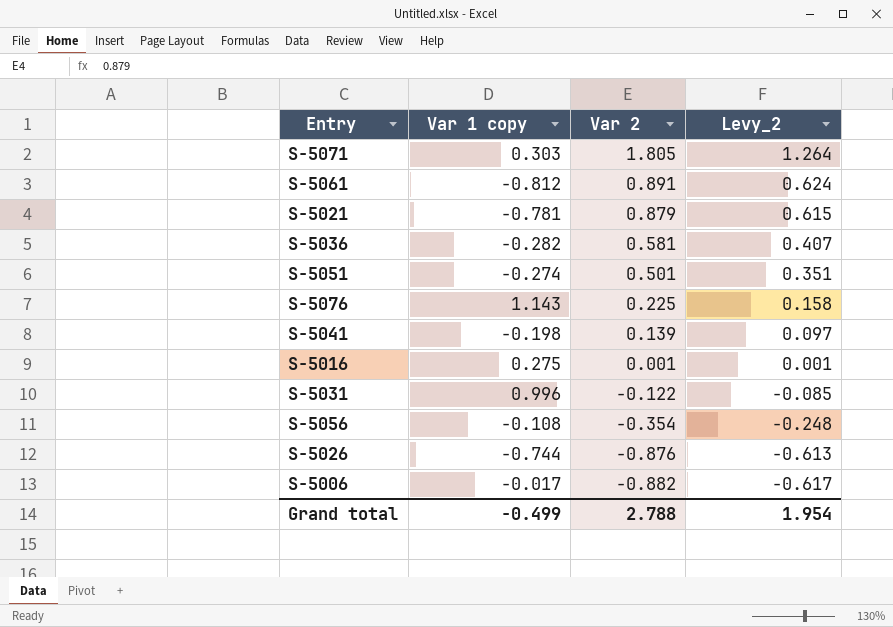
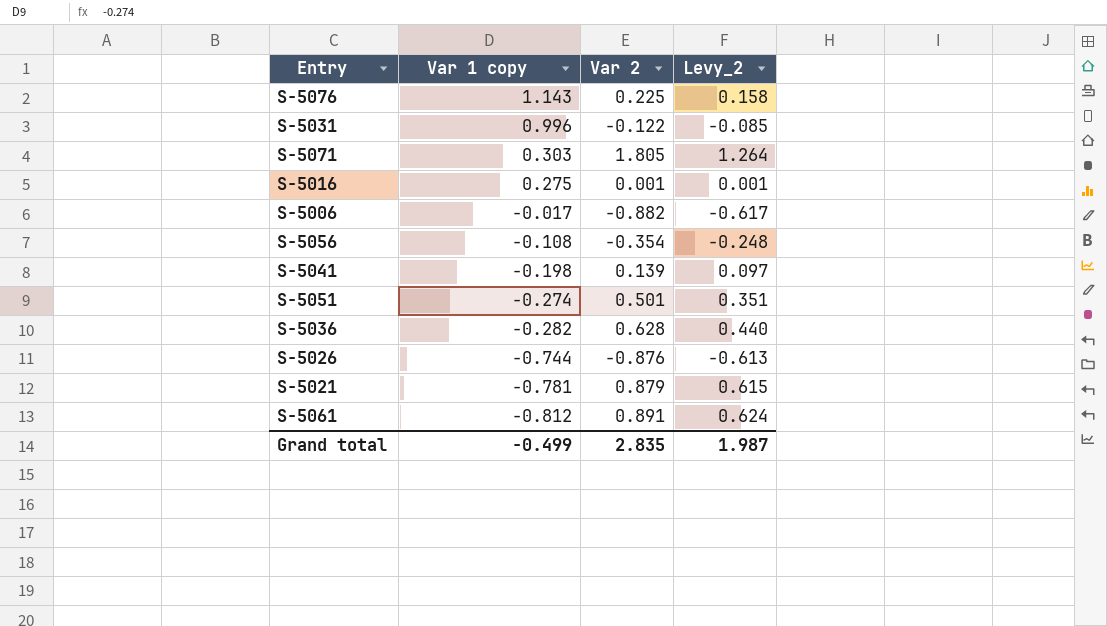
row order: Var 2 descending -> Var 1 copy descending
S-5036 | Var 2: 0.581 -> 0.628
S-5036 | Levy_2: 0.407 -> 0.440
Grand total | Var 2: 2.788 -> 2.835
Grand total | Levy_2: 1.954 -> 1.987

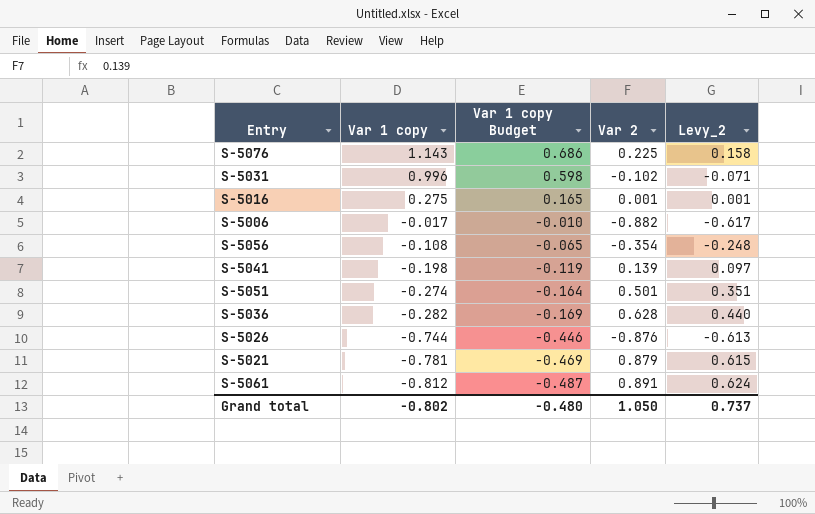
column Var 1 copy Budget | formula: none -> [Var 1 copy] * 0.6
row S-5071: 0.303 | 1.805 | 1.264 -> none
S-5031 | Var 2: -0.122 -> -0.102
S-5031 | Levy_2: -0.085 -> -0.071
Grand total | Var 1 copy: -0.499 -> -0.802
Grand total | Var 2: 2.835 -> 1.050
Grand total | Levy_2: 1.987 -> 0.737

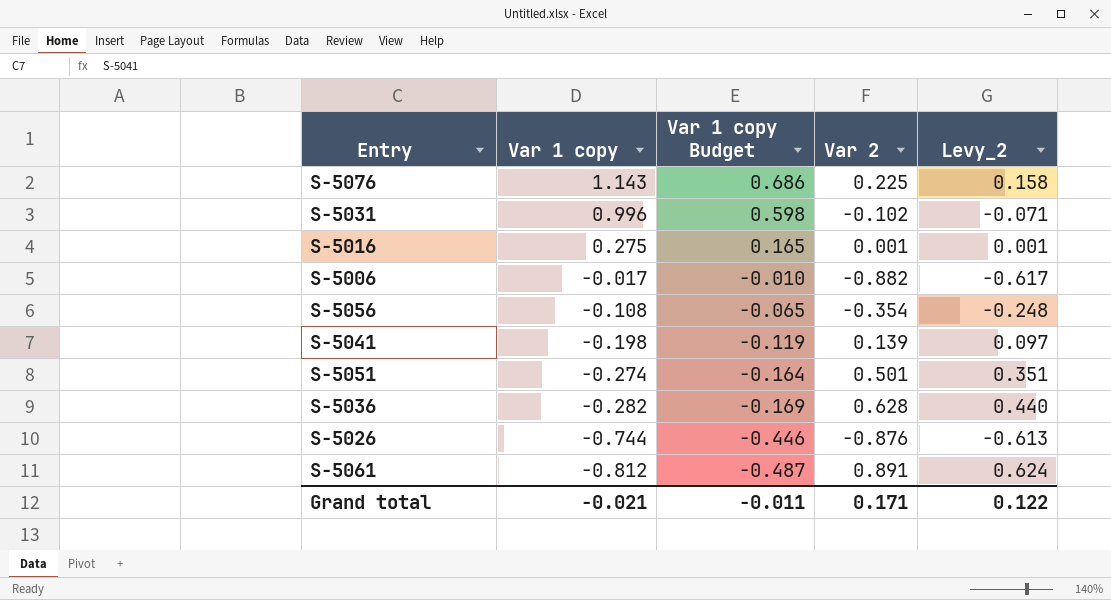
row S-5021: -0.781 | -0.469 | 0.879 | 0.615 -> none
Grand total | Var 1 copy: -0.802 -> -0.021
Grand total | Var 1 copy Budget: -0.480 -> -0.011
Grand total | Var 2: 1.050 -> 0.171
Grand total | Levy_2: 0.737 -> 0.122

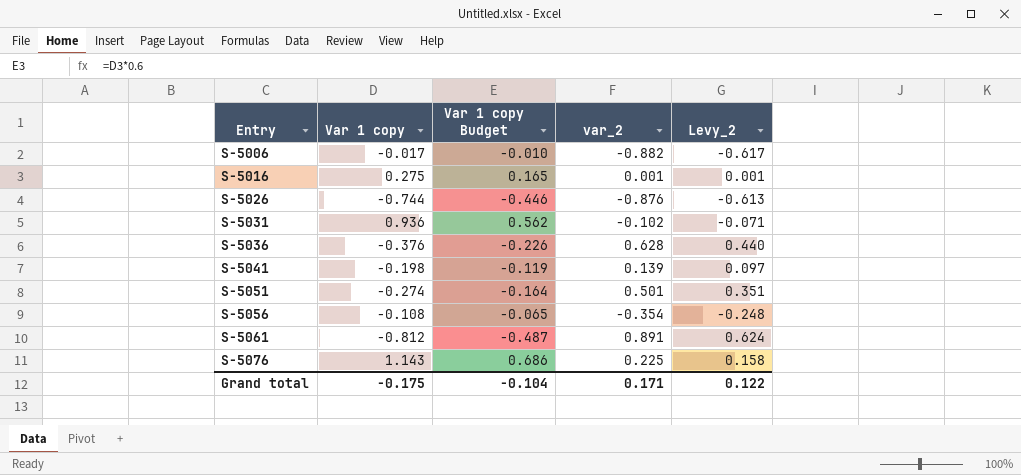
row order: Var 1 copy descending -> Entry ascending
column name: Var 2 -> var_2
S-5031 | Var 1 copy: 0.996 -> 0.936
S-5031 | Var 1 copy Budget: 0.598 -> 0.562
S-5036 | Var 1 copy: -0.282 -> -0.376
S-5036 | Var 1 copy Budget: -0.169 -> -0.226
Grand total | Var 1 copy: -0.021 -> -0.175
Grand total | Var 1 copy Budget: -0.011 -> -0.104

